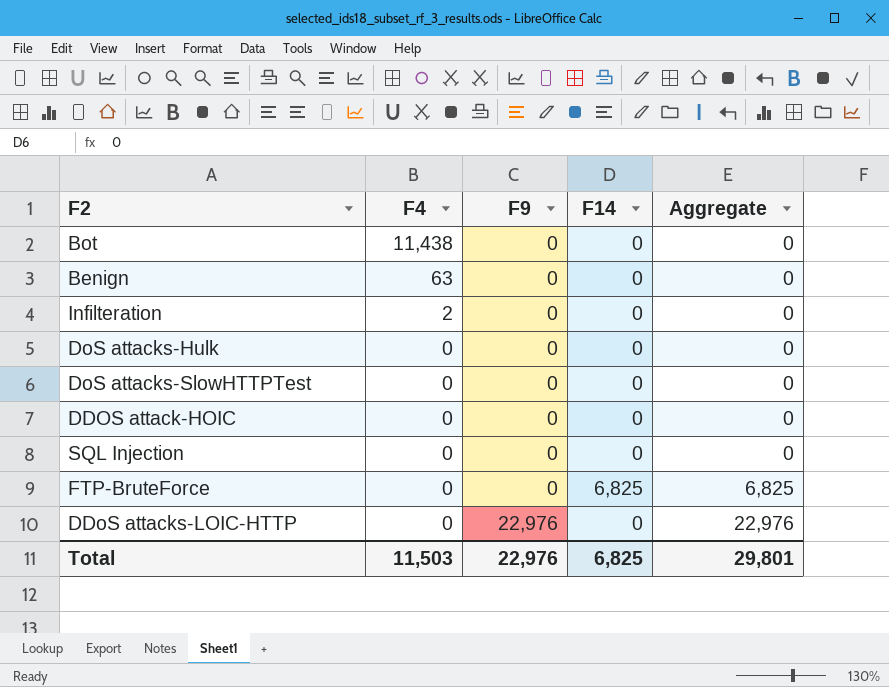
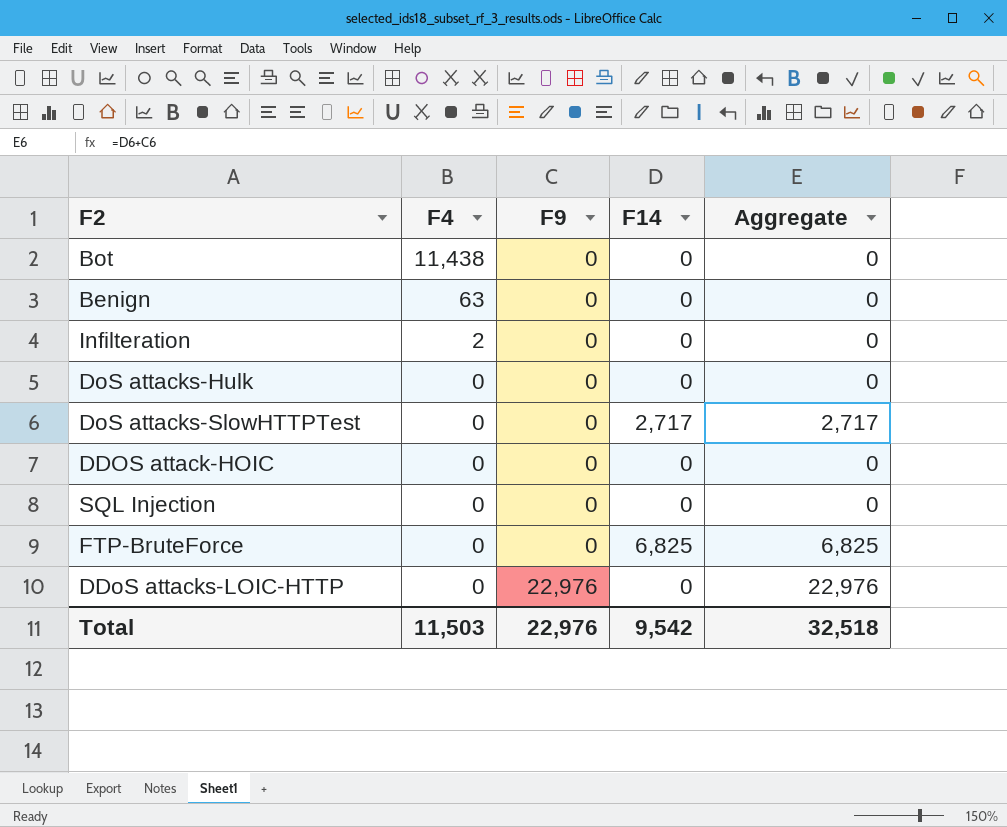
DoS attacks-SlowHTTPTest | F14: 0 -> 2,717
DoS attacks-SlowHTTPTest | Aggregate: 0 -> 2,717
Total | F14: 6,825 -> 9,542
Total | Aggregate: 29,801 -> 32,518

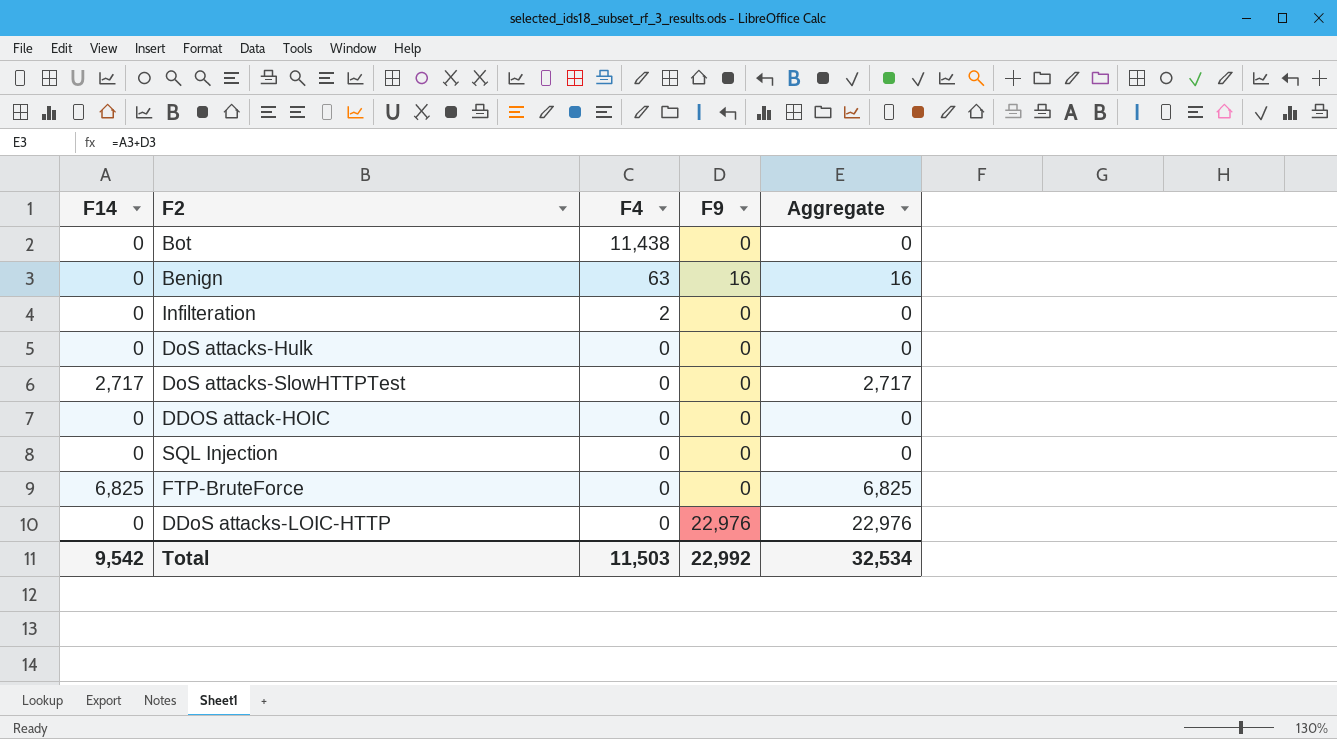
column F14 | position: 4 -> 1
Benign | F9: 0 -> 16
Benign | Aggregate: 0 -> 16
Total | F9: 22,976 -> 22,992
Total | Aggregate: 32,518 -> 32,534

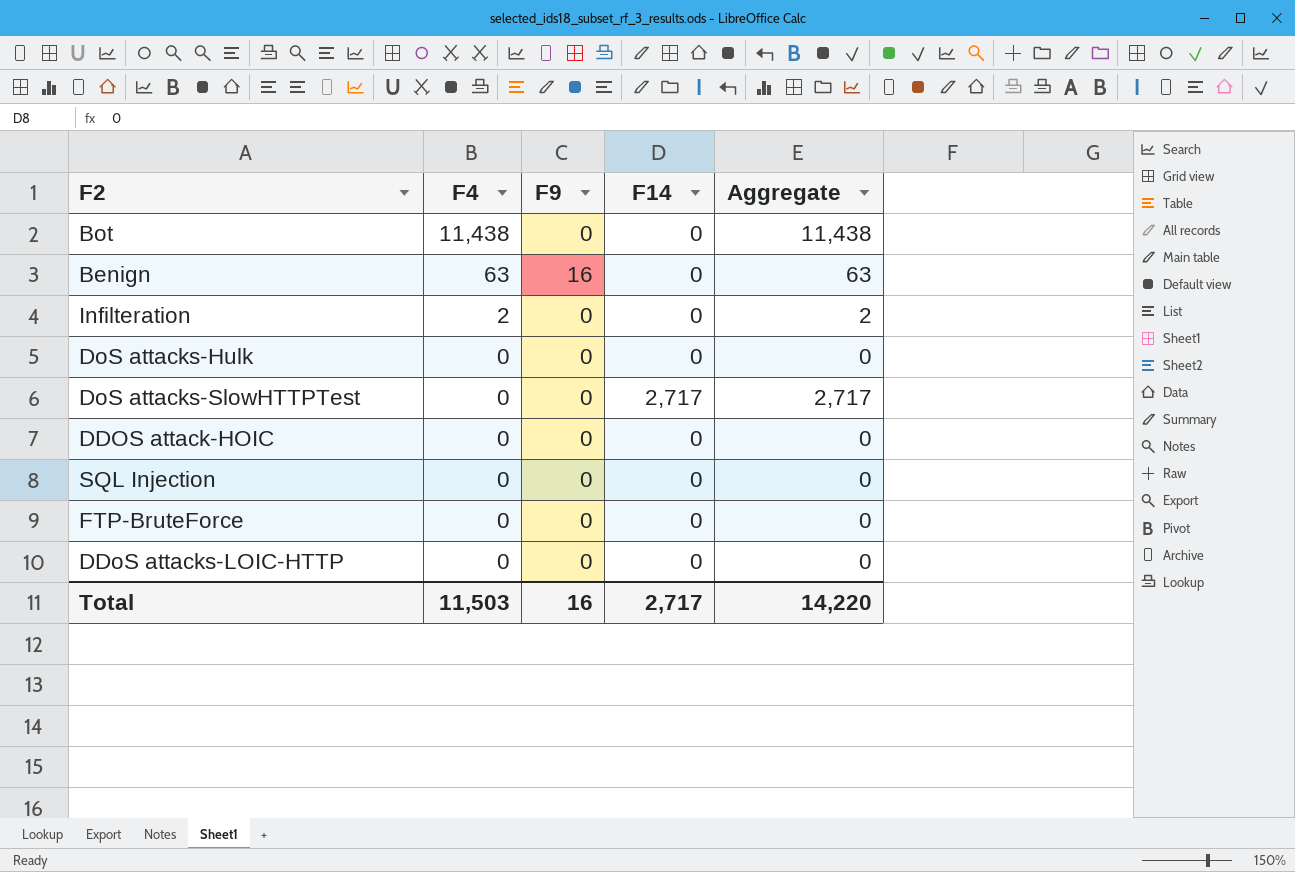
column F14 | position: 1 -> 4
column Aggregate | formula: [F14] + [F9] -> [F4] + [F14]
FTP-BruteForce | F14: 6,825 -> 0
DDoS attacks-LOIC-HTTP | F9: 22,976 -> 0
Total | F9: 22,992 -> 16
Total | F14: 9,542 -> 2,717
Total | Aggregate: 32,534 -> 14,220

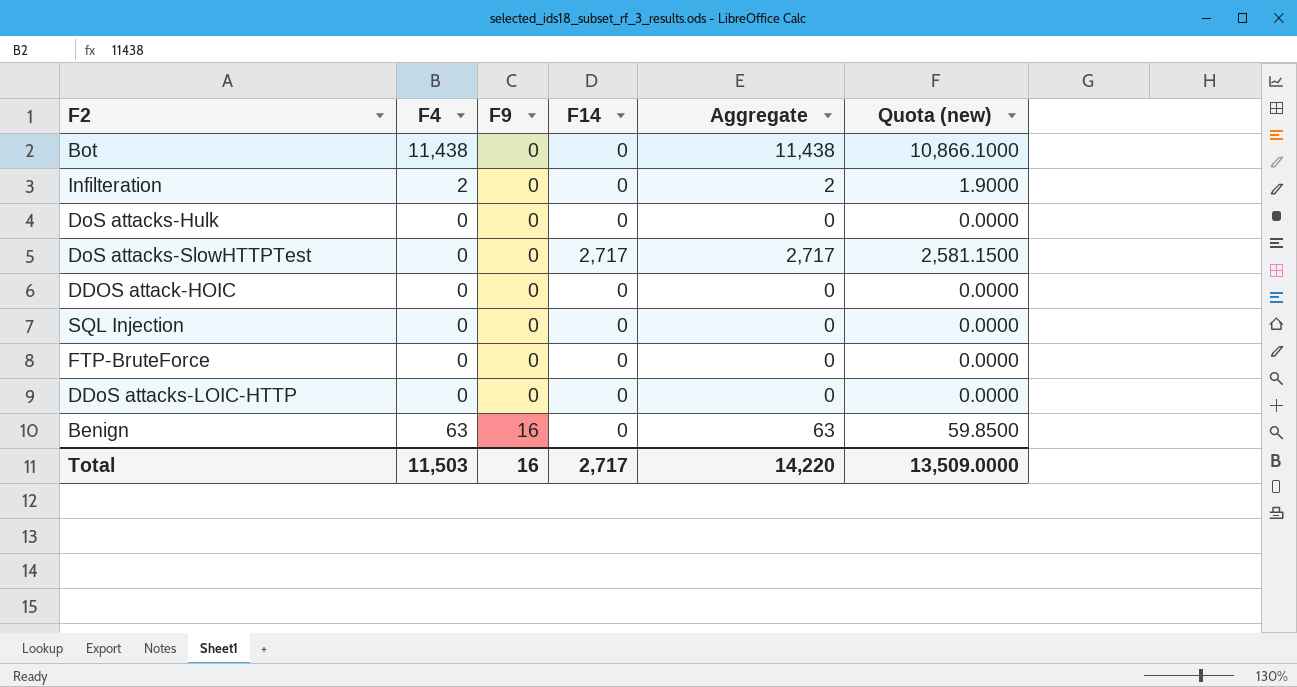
row order: F4 descending -> F9 ascending
column Quota (new) | formula: none -> [Aggregate] * 0.95

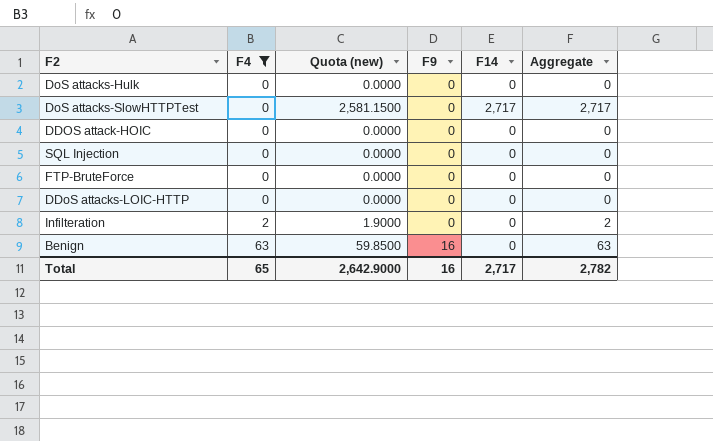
filter: none -> F4 != 11,438
row order: F9 ascending -> F4 ascending
column Quota (new) | position: 6 -> 3
Total | F4: 11,503 -> 65
Total | Quota (new): 13,509.0000 -> 2,642.9000
Total | Aggregate: 14,220 -> 2,782

